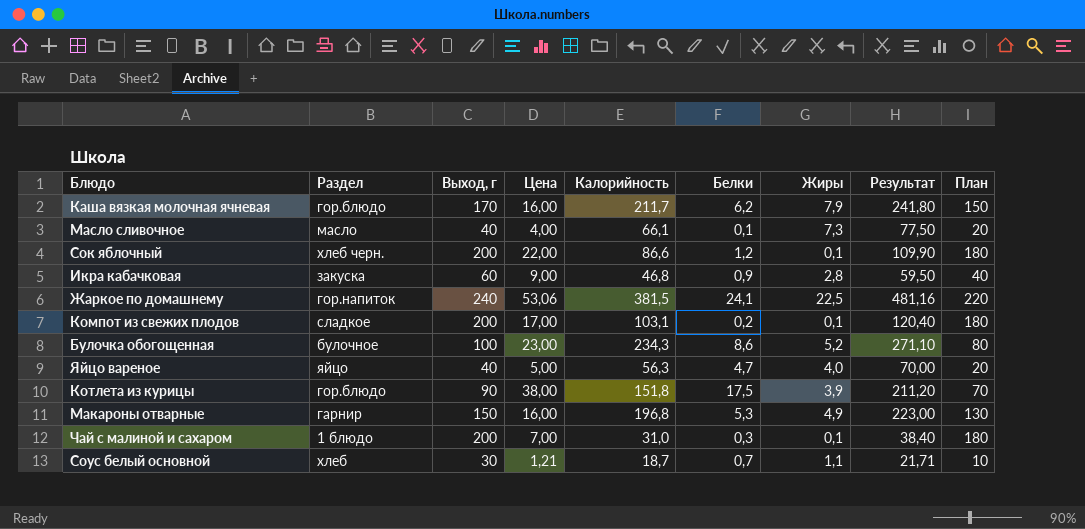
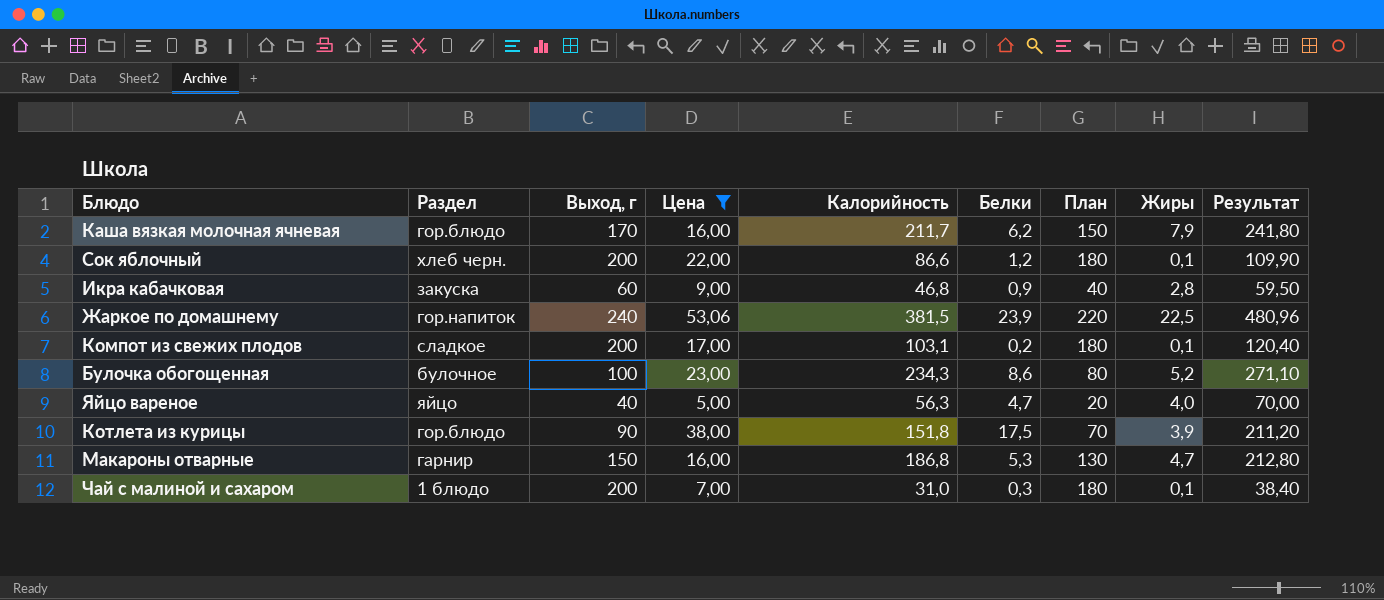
filter: none -> Цена >= 5,00
column План | position: 9 -> 7
Жаркое по домашнему | Белки: 24,1 -> 23,9
Жаркое по домашнему | Результат: 481,16 -> 480,96
Макароны отварные | Калорийность: 196,8 -> 186,8
Макароны отварные | Жиры: 4,9 -> 4,7
Макароны отварные | Результат: 223,00 -> 212,80

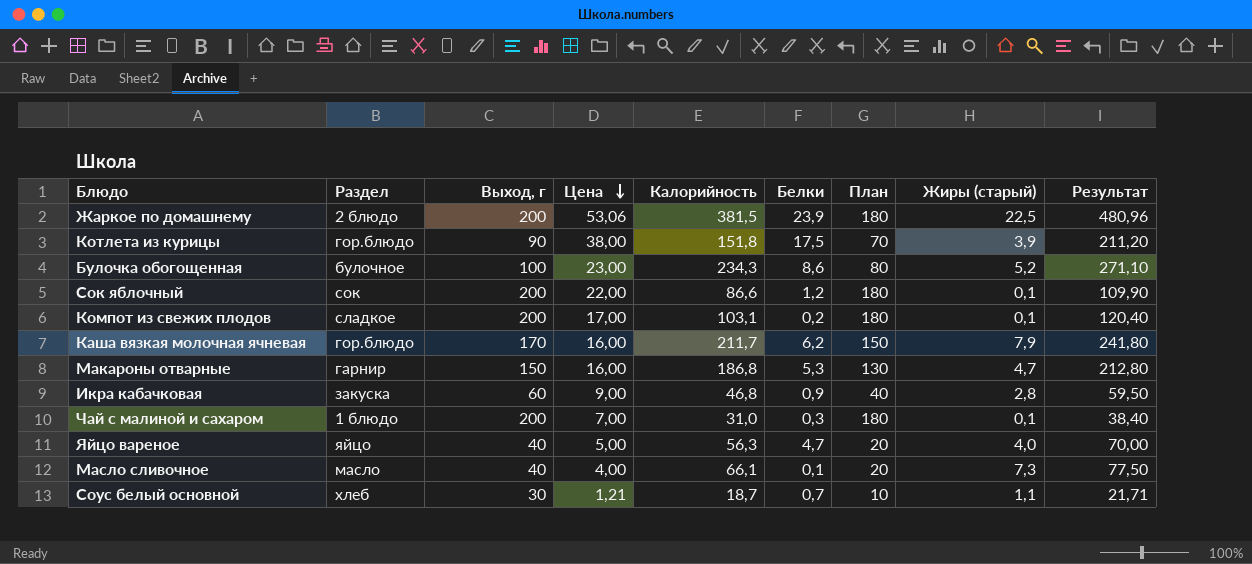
filter: Цена >= 5,00 -> none
row order: none -> Цена descending
column name: Жиры -> Жиры (старый)
Жаркое по домашнему | Раздел: гор.напиток -> 2 блюдо
Жаркое по домашнему | Выход, г: 240 -> 200
Жаркое по домашнему | План: 220 -> 180
Сок яблочный | Раздел: хлеб черн. -> сок

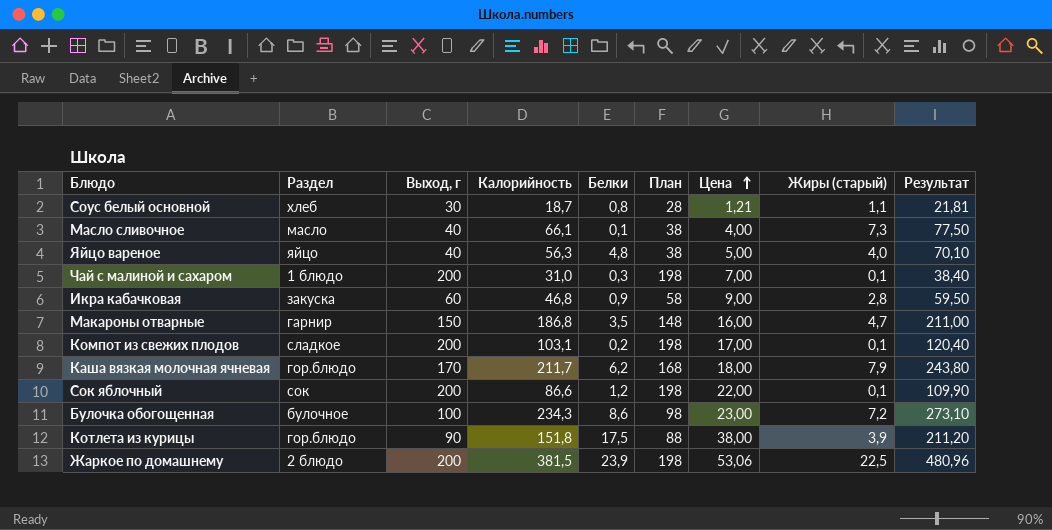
row order: Цена descending -> Цена ascending
column План | formula: [Выход, г] - 20 -> [Выход, г] - 2
column Цена | position: 4 -> 7
Соус белый основной | Белки: 0,7 -> 0,8
Соус белый основной | Результат: 21,71 -> 21,81
Яйцо вареное | Белки: 4,7 -> 4,8
Яйцо вареное | Результат: 70,00 -> 70,10
Макароны отварные | Белки: 5,3 -> 3,5
Макароны отварные | Результат: 212,80 -> 211,00
Каша вязкая молочная ячневая | Цена: 16,00 -> 18,00
Каша вязкая молочная ячневая | Результат: 241,80 -> 243,80
Булочка обогощенная | Жиры (старый): 5,2 -> 7,2
Булочка обогощенная | Результат: 271,10 -> 273,10

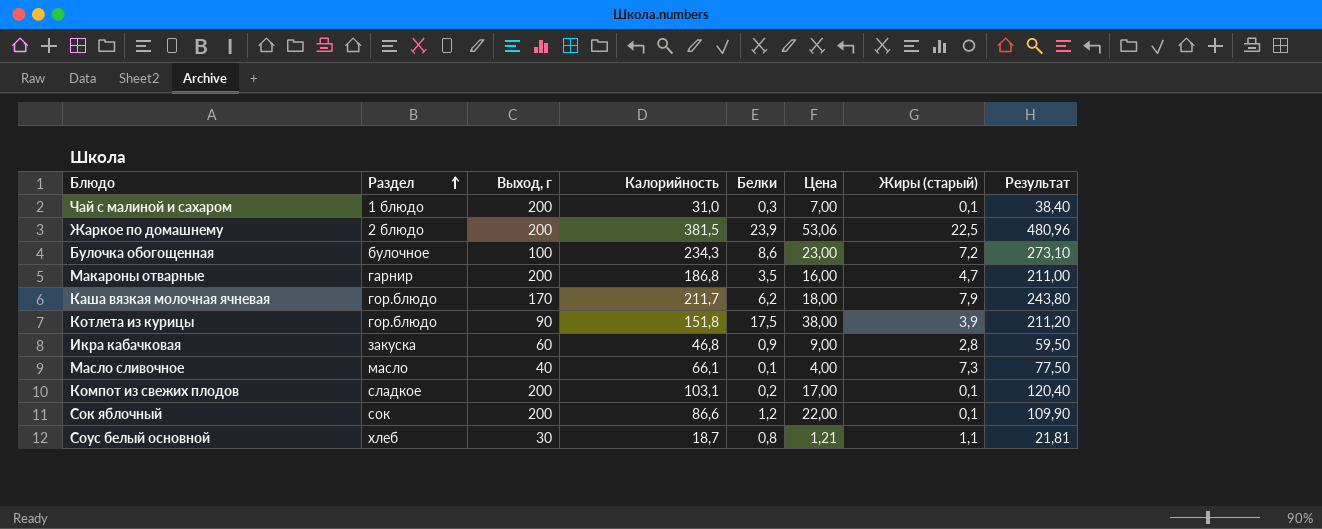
row order: Цена ascending -> Раздел ascending
column План | formula: [Выход, г] - 2 -> none
row Яйцо вареное: яйцо | 40 | 56,3 | 4,8 | 38 | 5,00 | 4,0 | 70,10 -> none
Макароны отварные | Выход, г: 150 -> 200

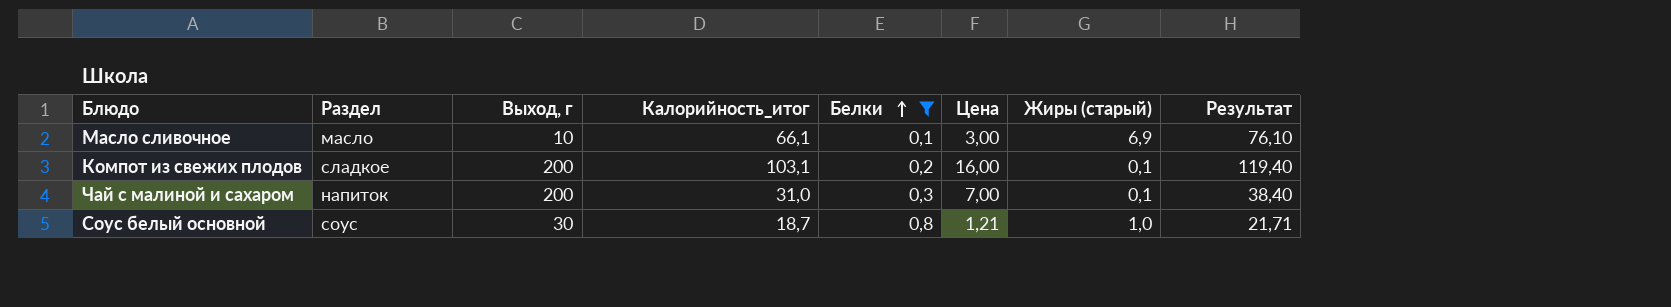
filter: none -> Белки <= 0,8
row order: Раздел ascending -> Белки ascending
column name: Калорийность -> Калорийность_итог
Масло сливочное | Выход, г: 40 -> 10
Масло сливочное | Цена: 4,00 -> 3,00
Масло сливочное | Жиры (старый): 7,3 -> 6,9
Масло сливочное | Результат: 77,50 -> 76,10
Компот из свежих плодов | Цена: 17,00 -> 16,00
Компот из свежих плодов | Результат: 120,40 -> 119,40
Чай с малиной и сахаром | Раздел: 1 блюдо -> напиток
Соус белый основной | Раздел: хлеб -> соус
Соус белый основной | Жиры (старый): 1,1 -> 1,0
Соус белый основной | Результат: 21,81 -> 21,71

